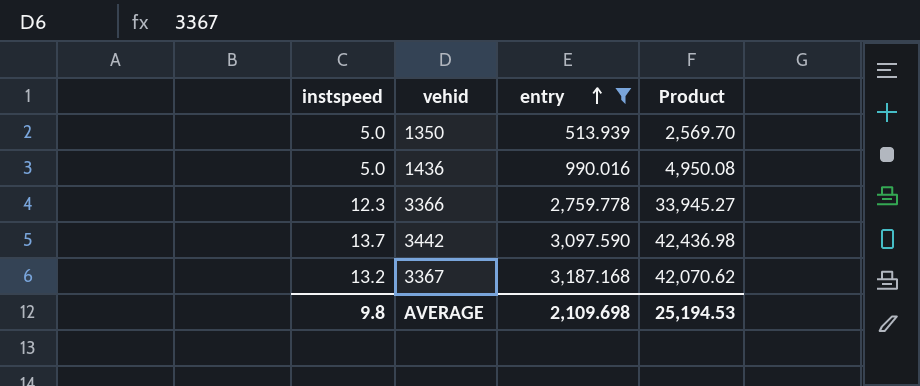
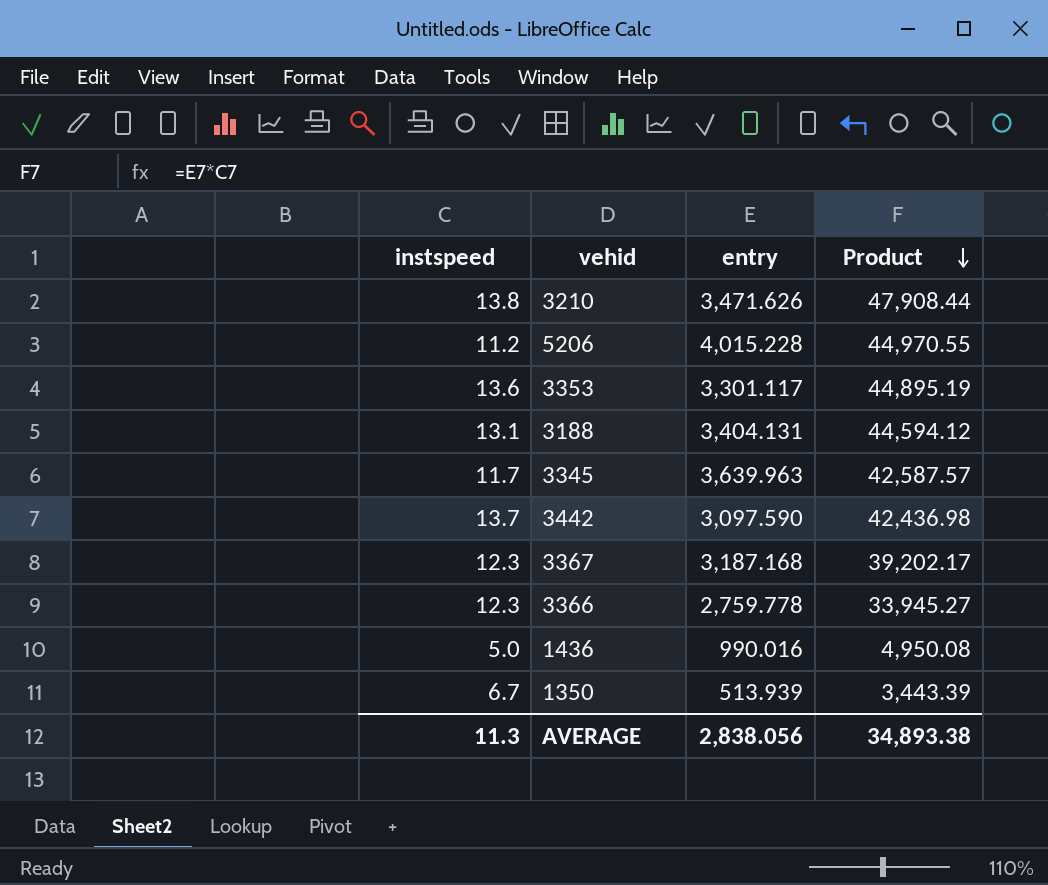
filter: entry <= 3,187.168 -> none
row order: entry ascending -> Product descending
3367 | instspeed: 13.2 -> 12.3
3367 | Product: 42,070.62 -> 39,202.17
1350 | instspeed: 5.0 -> 6.7
1350 | Product: 2,569.70 -> 3,443.39
AVERAGE | instspeed: 9.8 -> 11.3
AVERAGE | entry: 2,109.698 -> 2,838.056
AVERAGE | Product: 25,194.53 -> 34,893.38

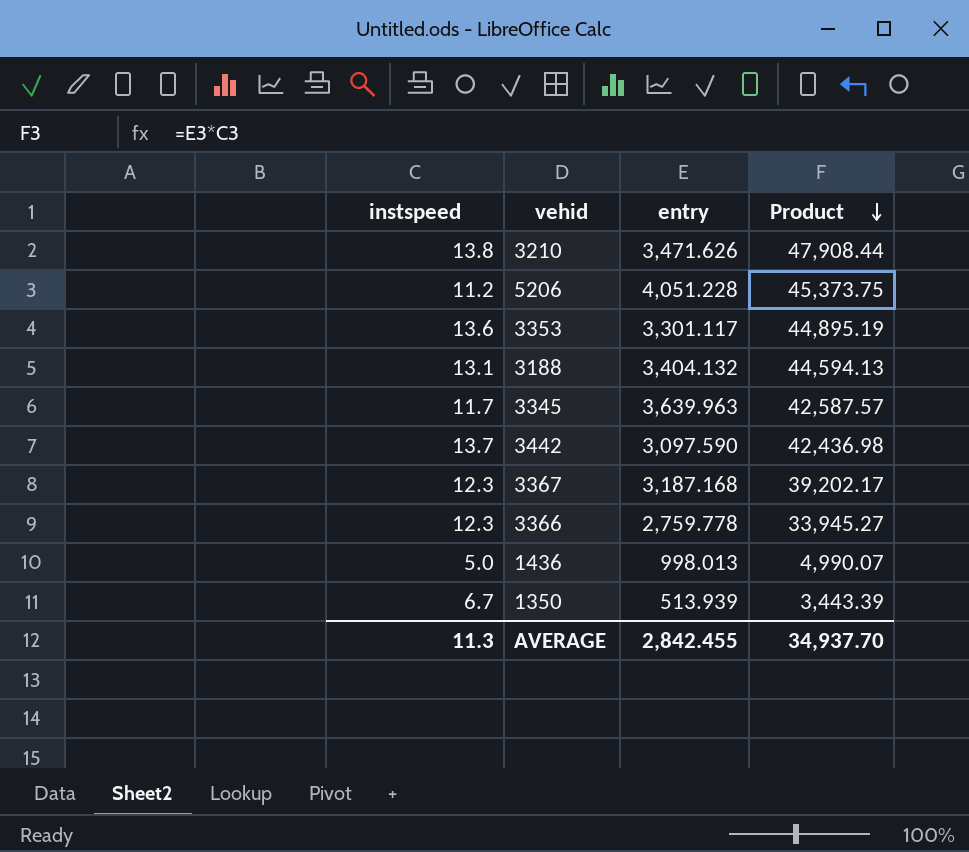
5206 | entry: 4,015.228 -> 4,051.228
5206 | Product: 44,970.55 -> 45,373.75
3188 | entry: 3,404.131 -> 3,404.132
3188 | Product: 44,594.12 -> 44,594.13
1436 | entry: 990.016 -> 998.013
1436 | Product: 4,950.08 -> 4,990.07
AVERAGE | entry: 2,838.056 -> 2,842.455
AVERAGE | Product: 34,893.38 -> 34,937.70

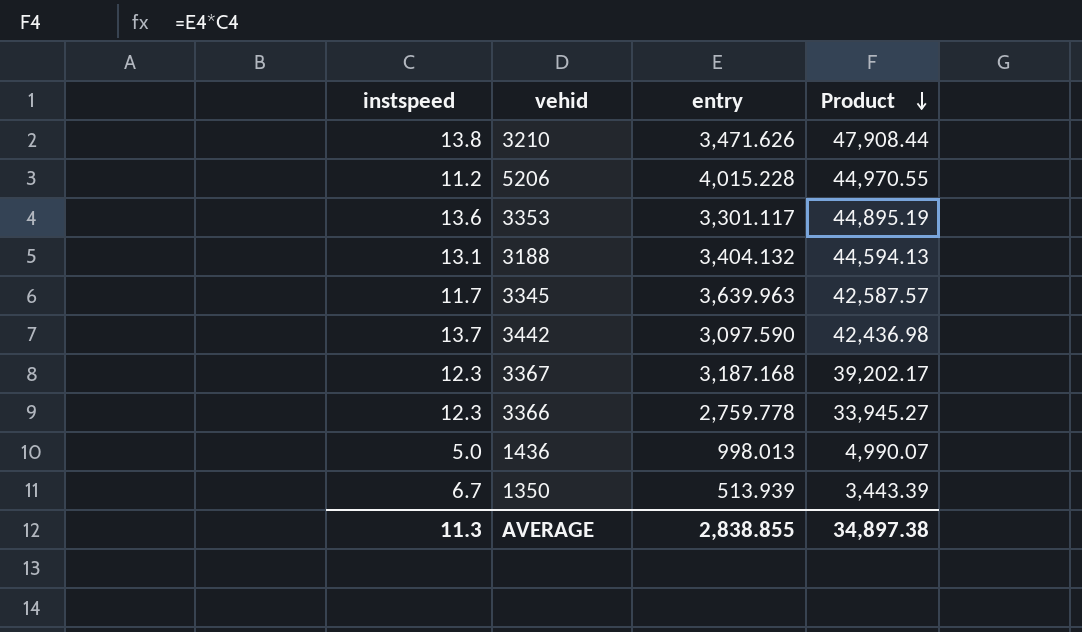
5206 | entry: 4,051.228 -> 4,015.228
5206 | Product: 45,373.75 -> 44,970.55
AVERAGE | entry: 2,842.455 -> 2,838.855
AVERAGE | Product: 34,937.70 -> 34,897.38

